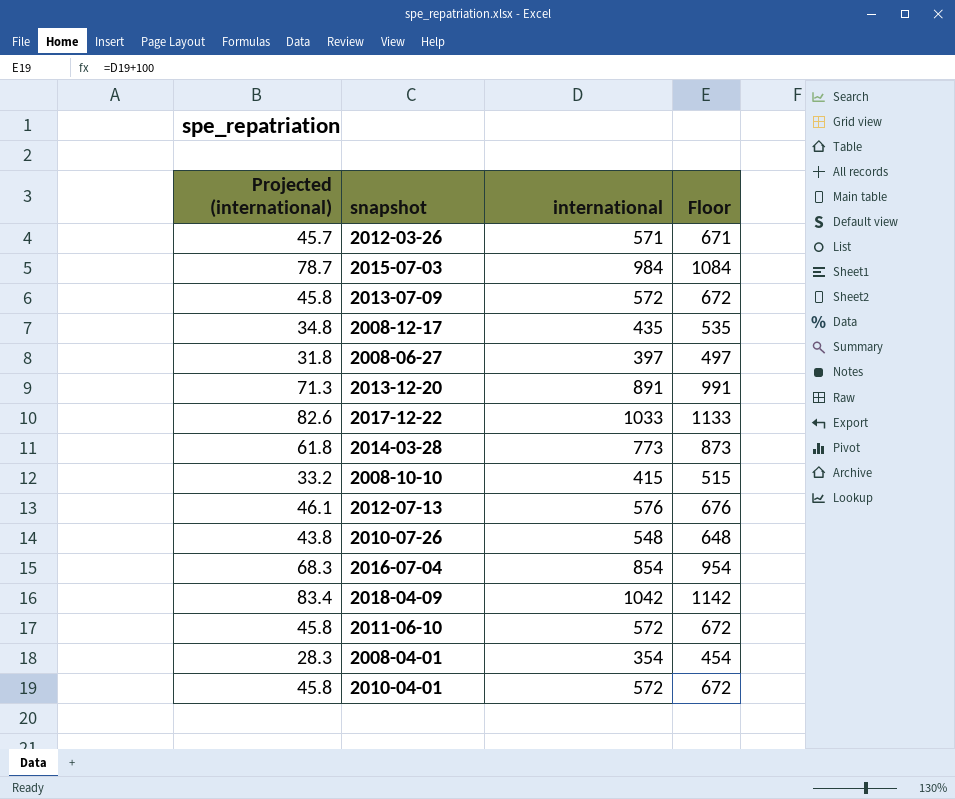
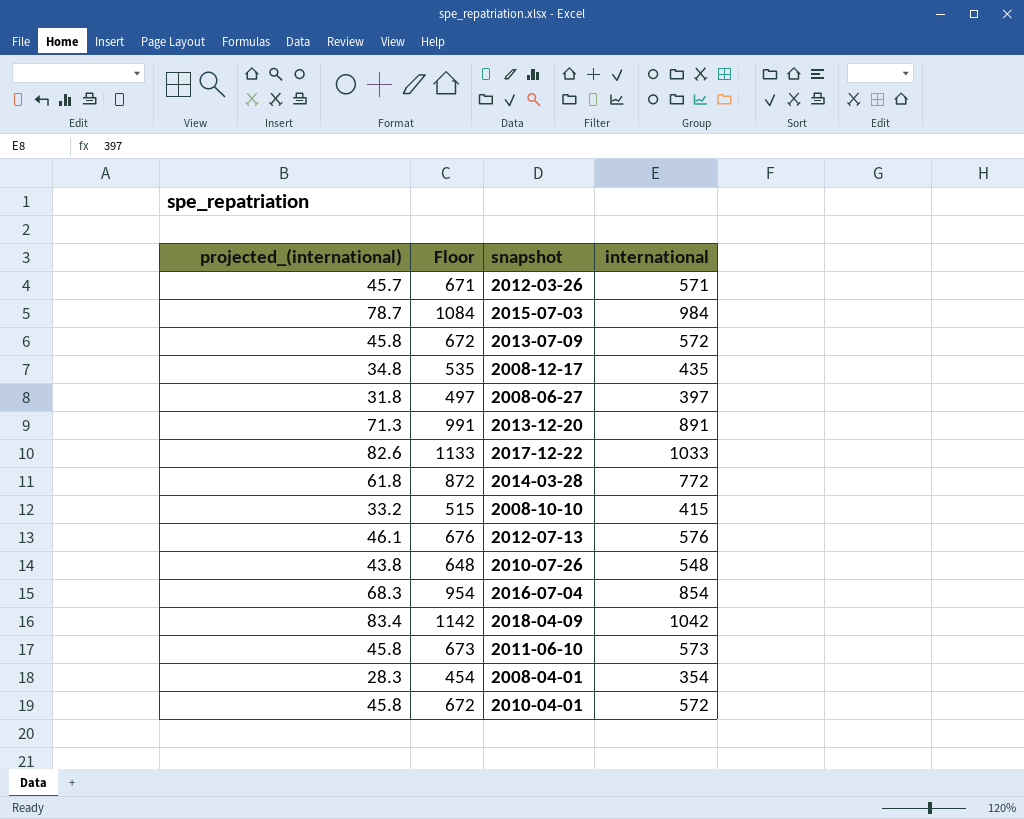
column name: Projected (international) -> projected_(international)
column Floor | position: 4 -> 2
2014-03-28 | Floor: 873 -> 872
2014-03-28 | international: 773 -> 772
2011-06-10 | Floor: 672 -> 673
2011-06-10 | international: 572 -> 573

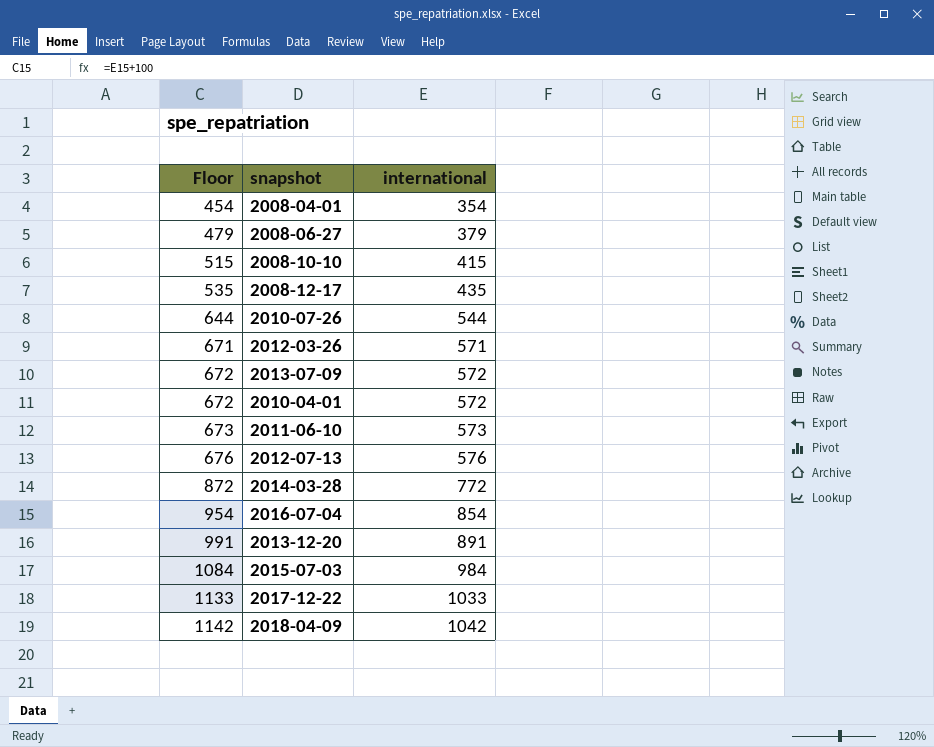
row order: none -> Floor ascending
column projected_(international) | formula: [international] * 0.08 -> none
2008-06-27 | Floor: 497 -> 479
2008-06-27 | international: 397 -> 379
2010-07-26 | Floor: 648 -> 644
2010-07-26 | international: 548 -> 544

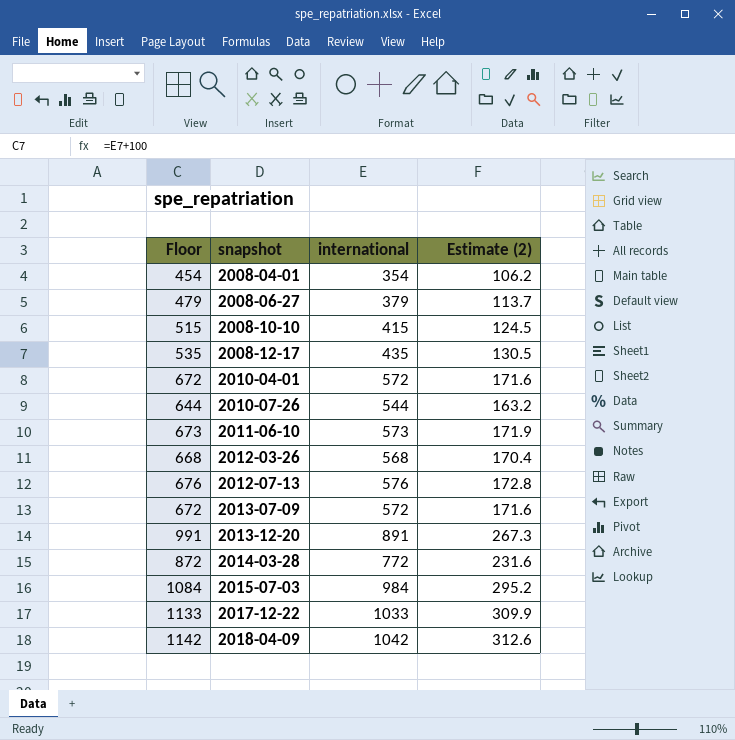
row order: Floor ascending -> snapshot ascending
column Estimate (2) | formula: none -> [international] * 0.3
row 2016-07-04: 954 | 854 -> none
2012-03-26 | Floor: 671 -> 668
2012-03-26 | international: 571 -> 568

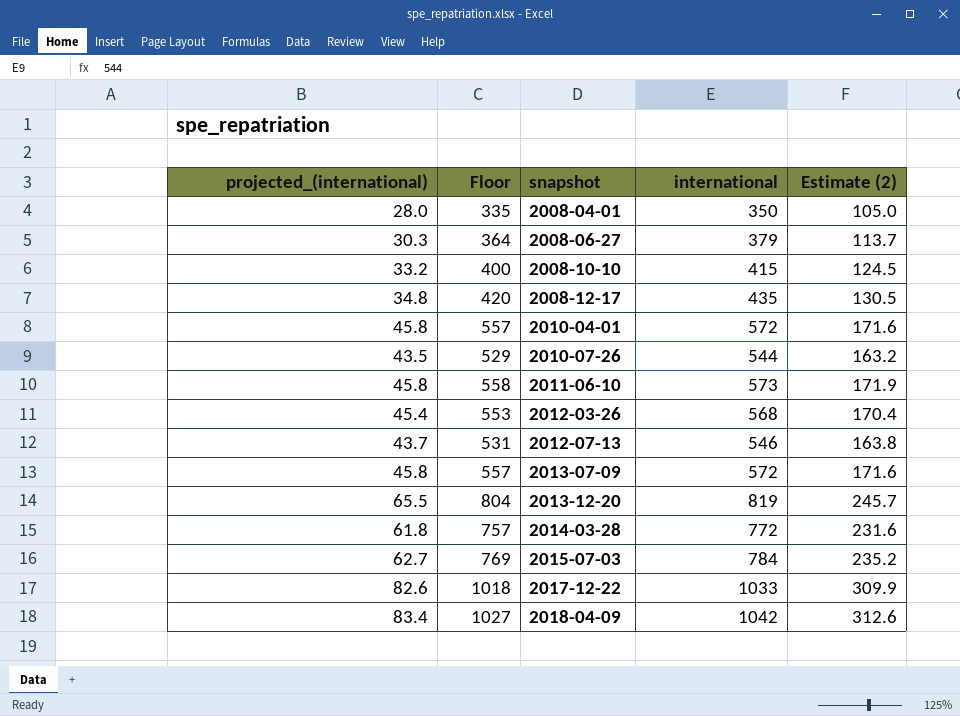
column projected_(international) | formula: none -> [international] * 0.08
column Floor | formula: [international] + 100 -> [international] - 15
2008-04-01 | international: 354 -> 350
2008-04-01 | Estimate (2): 106.2 -> 105.0
2012-07-13 | international: 576 -> 546
2012-07-13 | Estimate (2): 172.8 -> 163.8
2013-12-20 | international: 891 -> 819
2013-12-20 | Estimate (2): 267.3 -> 245.7
2015-07-03 | international: 984 -> 784
2015-07-03 | Estimate (2): 295.2 -> 235.2

